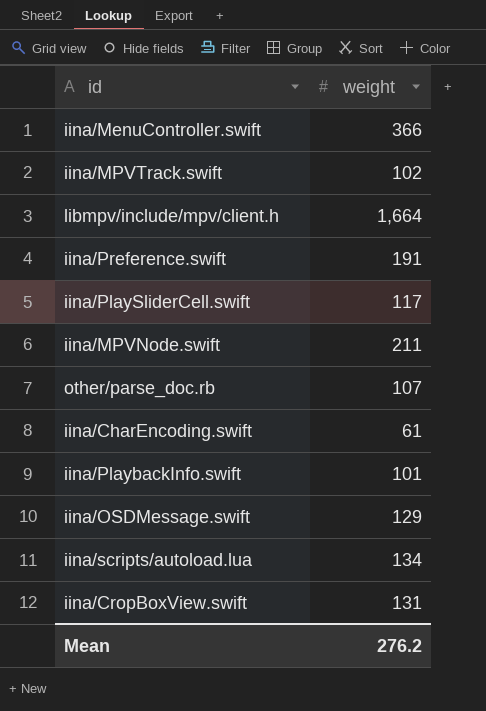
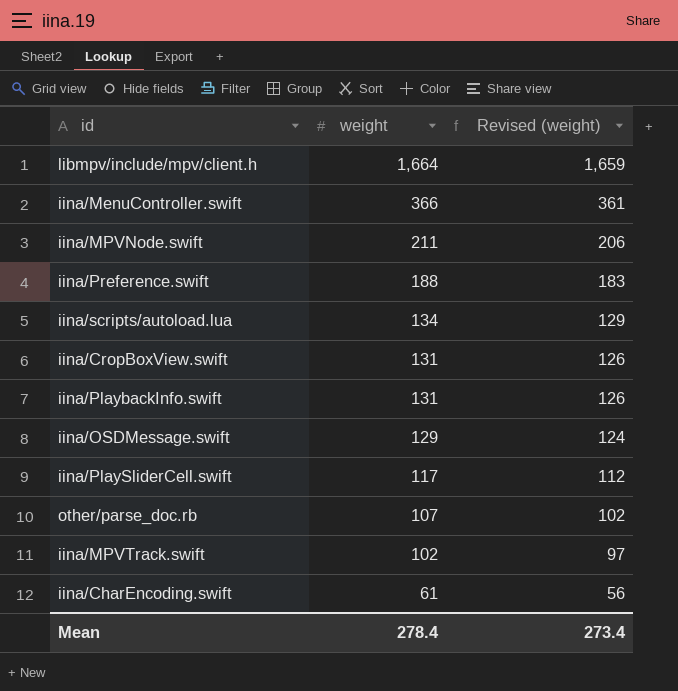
row order: none -> weight descending
column Revised (weight) | formula: none -> [weight] - 5
iina/Preference.swift | weight: 191 -> 188
iina/PlaybackInfo.swift | weight: 101 -> 131
Mean | weight: 276.2 -> 278.4

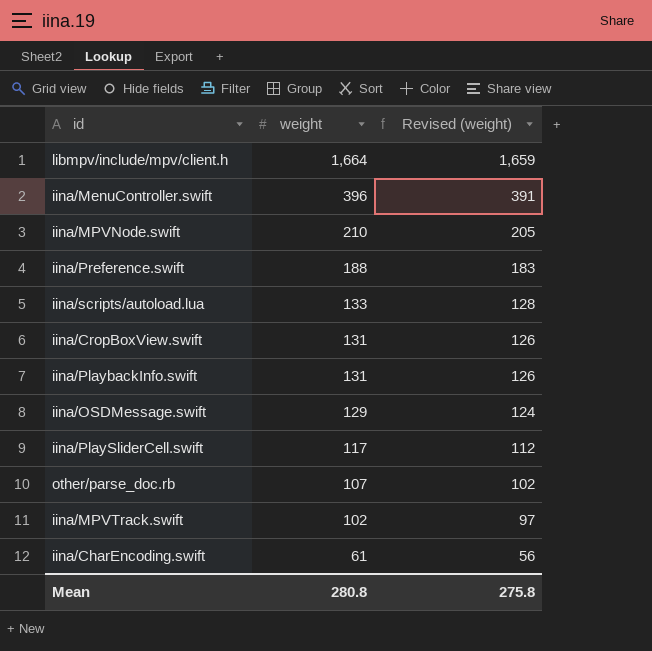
iina/MenuController.swift | weight: 366 -> 396
iina/MenuController.swift | Revised (weight): 361 -> 391
iina/MPVNode.swift | weight: 211 -> 210
iina/MPVNode.swift | Revised (weight): 206 -> 205
iina/scripts/autoload.lua | weight: 134 -> 133
iina/scripts/autoload.lua | Revised (weight): 129 -> 128
Mean | weight: 278.4 -> 280.8
Mean | Revised (weight): 273.4 -> 275.8

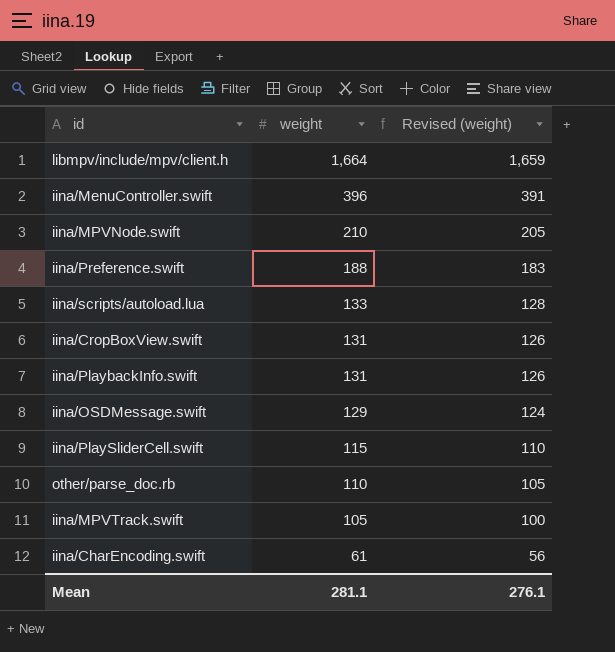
iina/PlaySliderCell.swift | weight: 117 -> 115
iina/PlaySliderCell.swift | Revised (weight): 112 -> 110
other/parse_doc.rb | weight: 107 -> 110
other/parse_doc.rb | Revised (weight): 102 -> 105
iina/MPVTrack.swift | weight: 102 -> 105
iina/MPVTrack.swift | Revised (weight): 97 -> 100
Mean | weight: 280.8 -> 281.1
Mean | Revised (weight): 275.8 -> 276.1

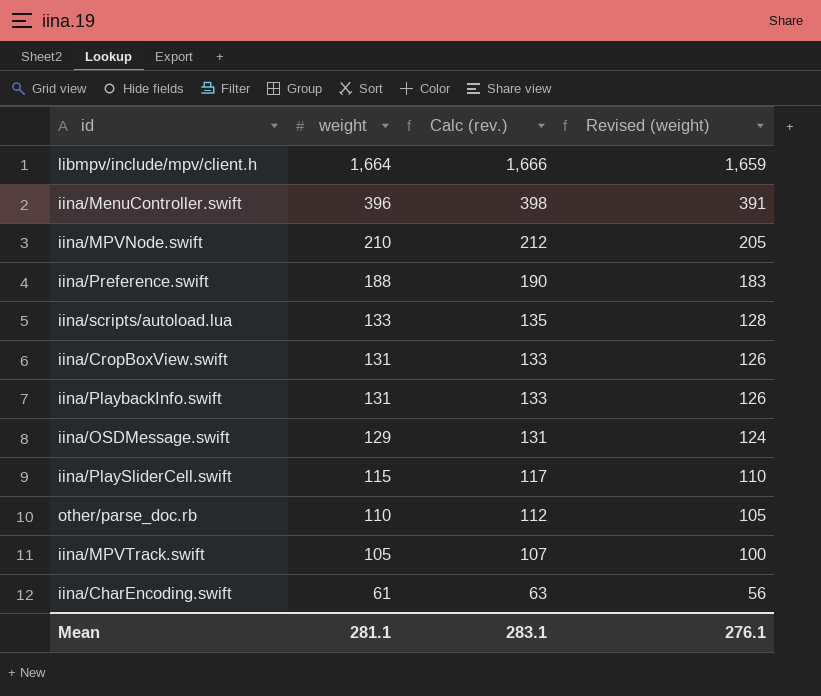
column Calc (rev.) | formula: none -> [weight] + 2

